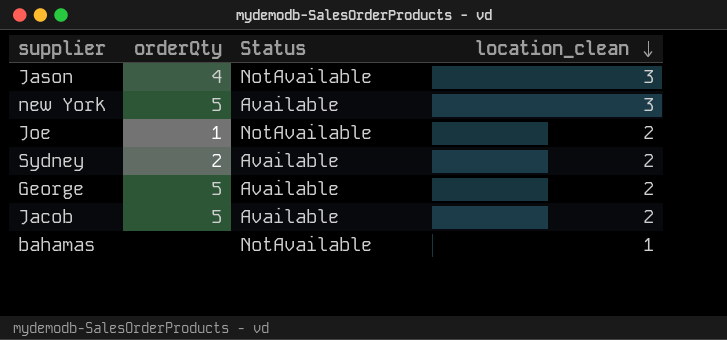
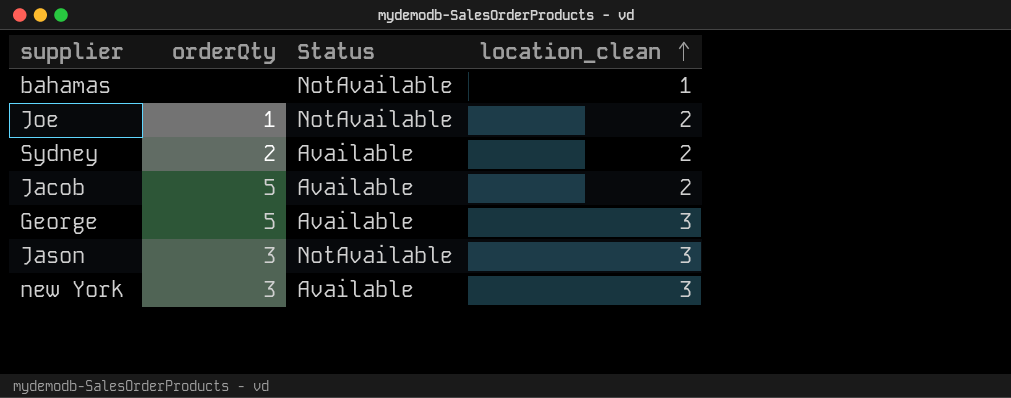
row order: location_clean descending -> location_clean ascending
George | location_clean: 2 -> 3
Jason | orderQty: 4 -> 3
new York | orderQty: 5 -> 3

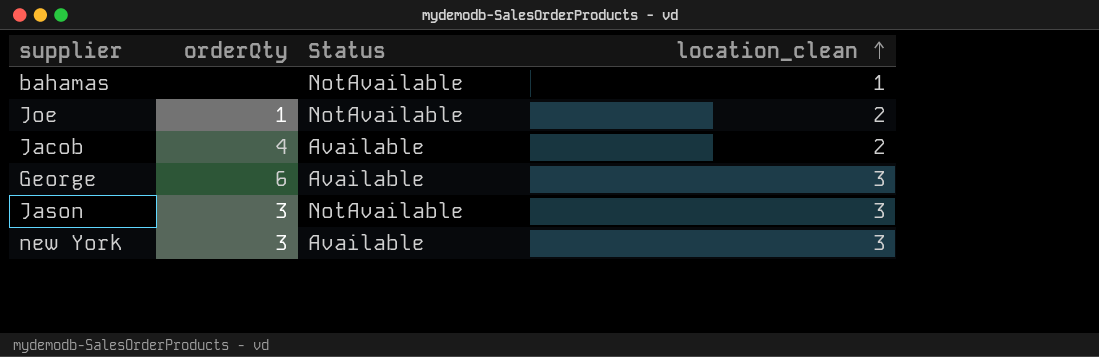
row Sydney: 2 | Available | 2 -> none
Jacob | orderQty: 5 -> 4
George | orderQty: 5 -> 6

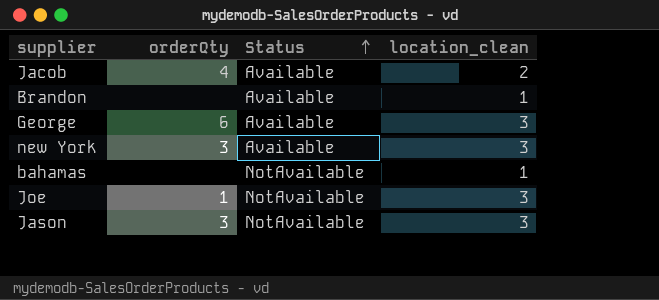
row order: location_clean ascending -> Status ascending
row Brandon: none -> none | Available | 1
Joe | location_clean: 2 -> 3

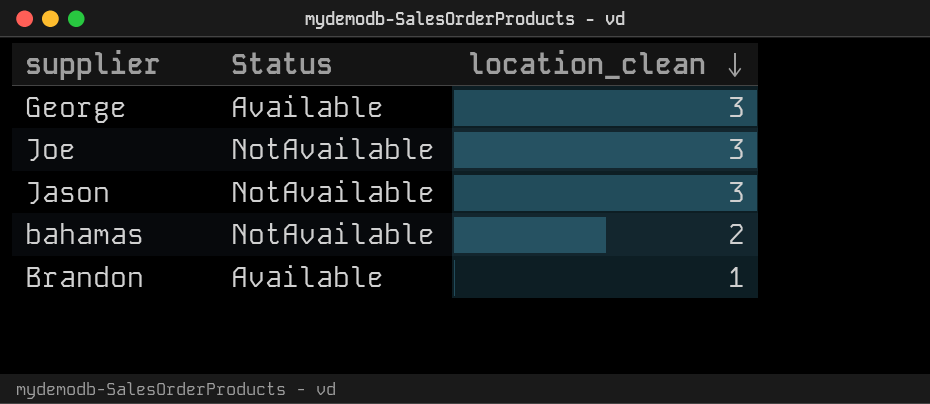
row order: Status ascending -> location_clean descending
column orderQty | position: 2 -> none
row Jacob: 4 | Available | 2 -> none
row new York: 3 | Available | 3 -> none
bahamas | location_clean: 1 -> 2

